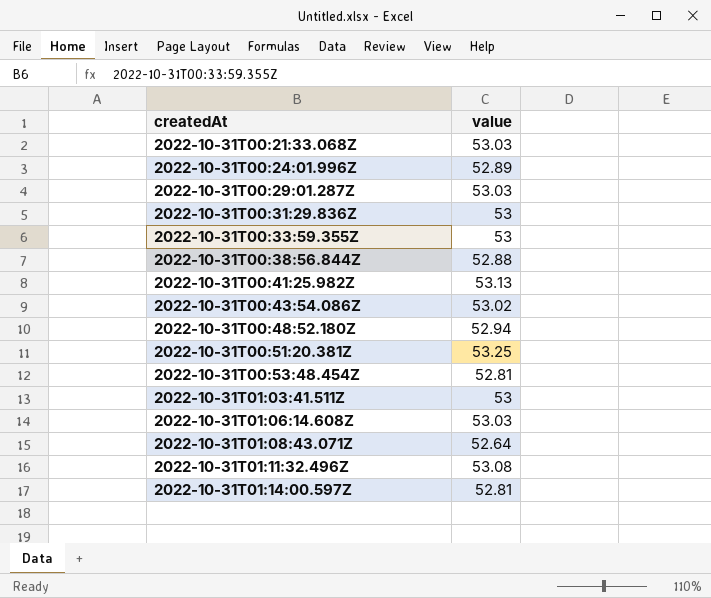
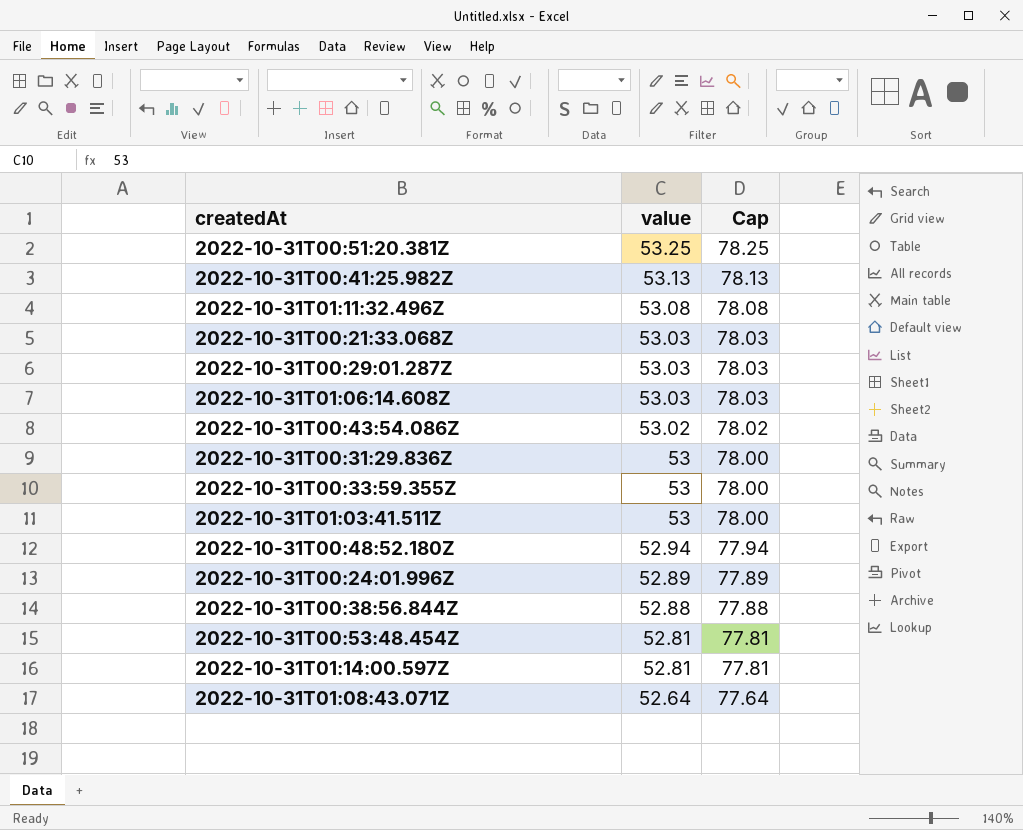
row order: createdAt ascending -> value descending
column Cap | formula: none -> [value] + 25

